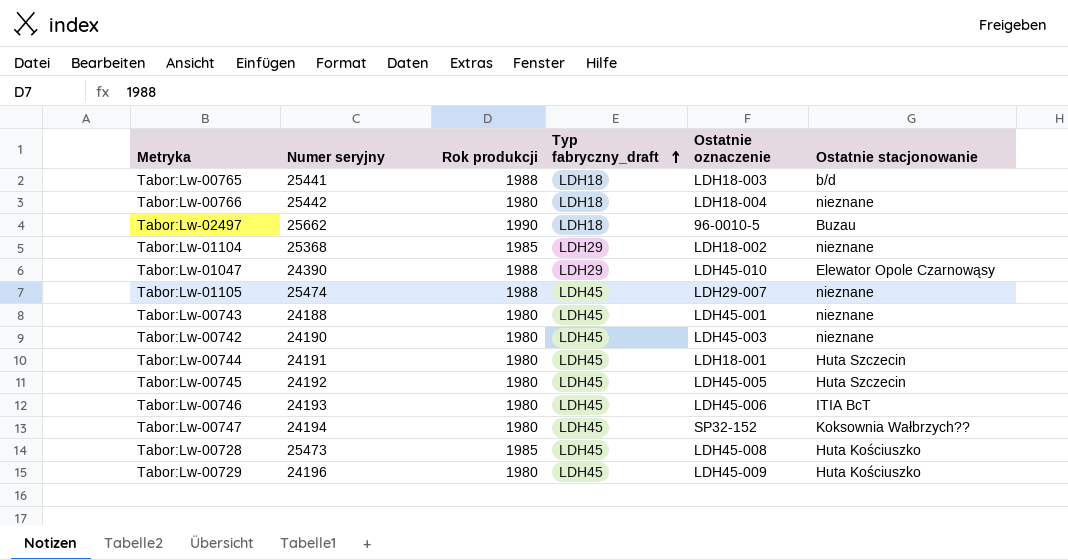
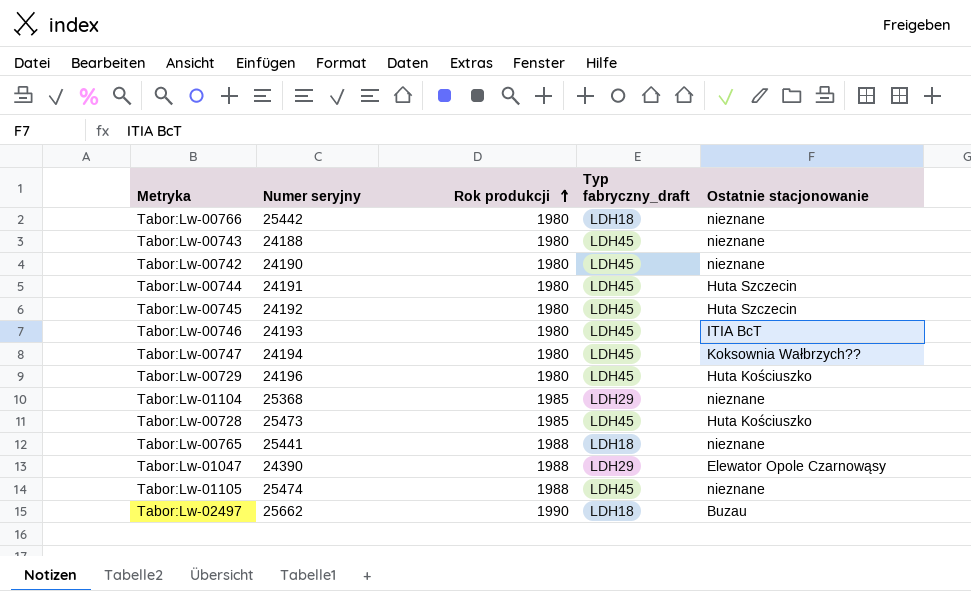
row order: Typ fabryczny_draft ascending -> Rok produkcji ascending
column Ostatnie oznaczenie | position: 5 -> none
Tabor:Lw-00765 | Ostatnie stacjonowanie: b/d -> nieznane

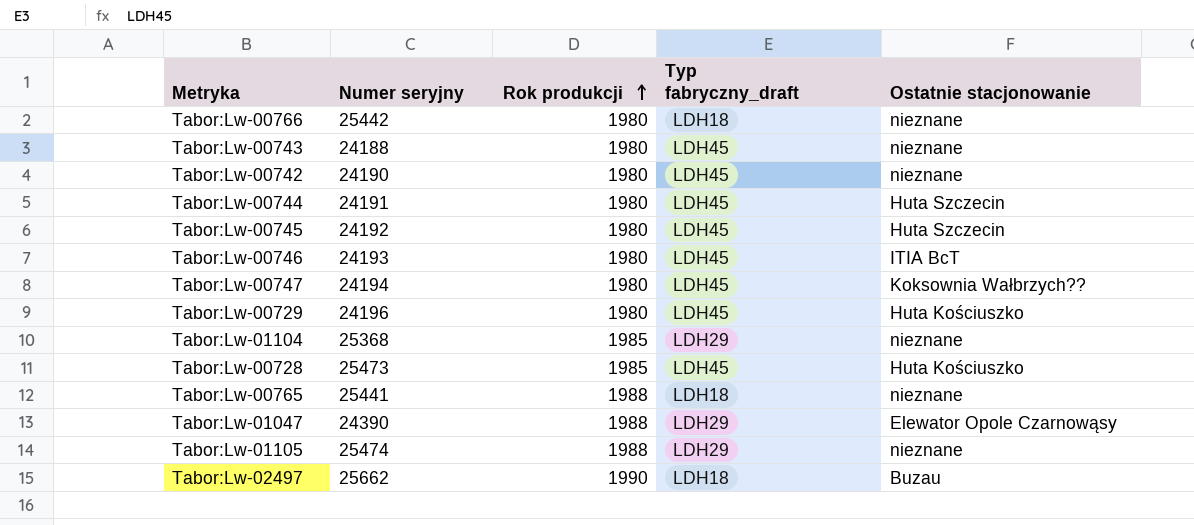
Tabor:Lw-01105 | Typ fabryczny_draft: LDH45 -> LDH29

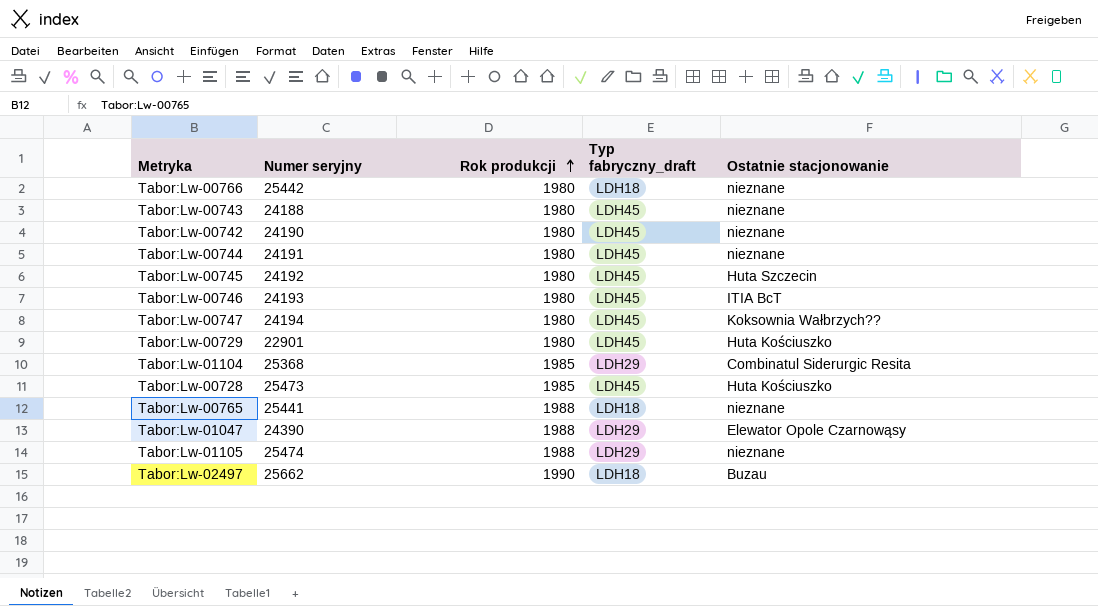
Tabor:Lw-00744 | Ostatnie stacjonowanie: Huta Szczecin -> nieznane
Tabor:Lw-00729 | Numer seryjny: 24196 -> 22901
Tabor:Lw-01104 | Ostatnie stacjonowanie: nieznane -> Combinatul Siderurgic Resita

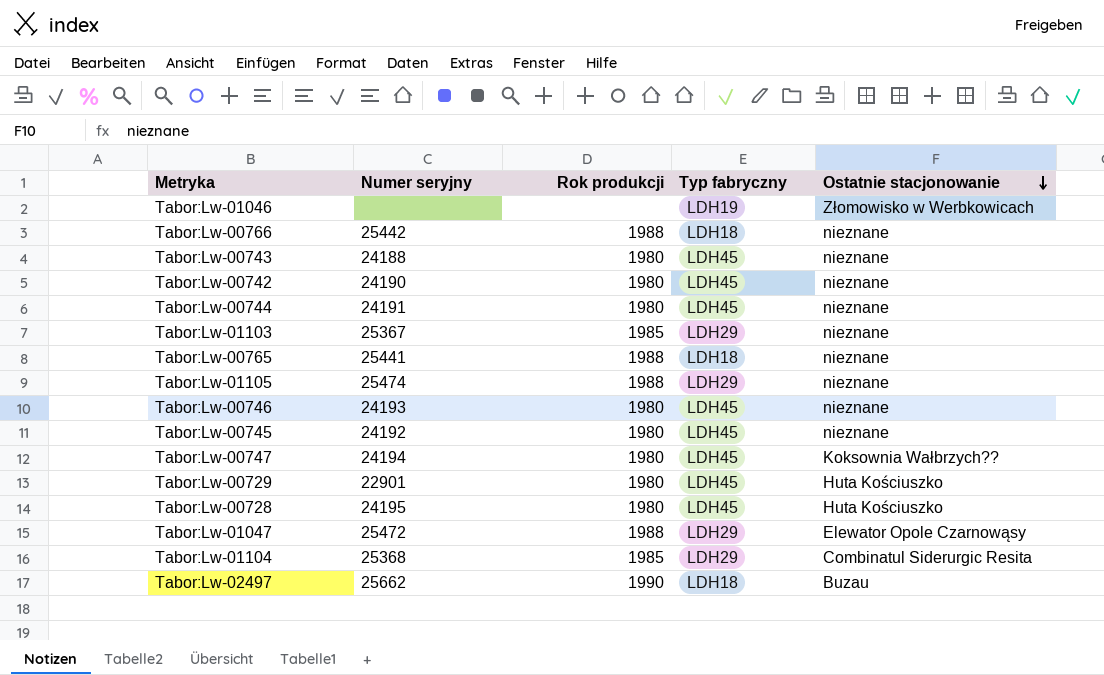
row order: Rok produkcji ascending -> Ostatnie stacjonowanie descending
column name: Typ fabryczny_draft -> Typ fabryczny
row Tabor:Lw-01046: none -> none | none | LDH19 | Złomowisko w Werbkowicach
Tabor:Lw-00766 | Rok produkcji: 1980 -> 1988
row Tabor:Lw-01103: none -> 25367 | 1985 | LDH29 | nieznane
Tabor:Lw-00746 | Ostatnie stacjonowanie: ITIA BcT -> nieznane
Tabor:Lw-00745 | Ostatnie stacjonowanie: Huta Szczecin -> nieznane
Tabor:Lw-00728 | Numer seryjny: 25473 -> 24195
Tabor:Lw-00728 | Rok produkcji: 1985 -> 1980
Tabor:Lw-01047 | Numer seryjny: 24390 -> 25472

